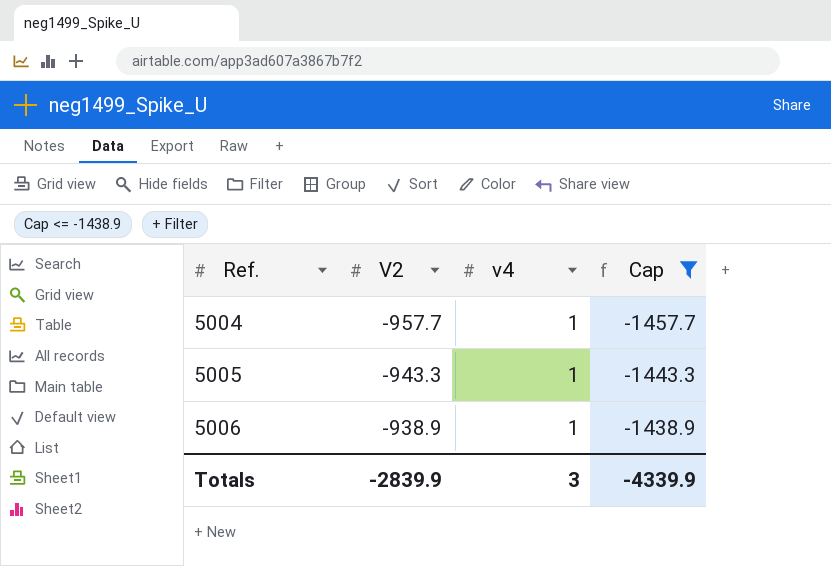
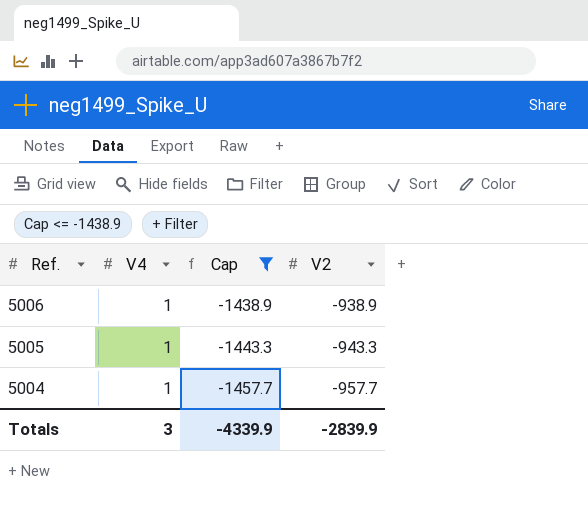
row order: Ref. ascending -> Ref. descending
column name: v4 -> V4
column V2 | position: 2 -> 4

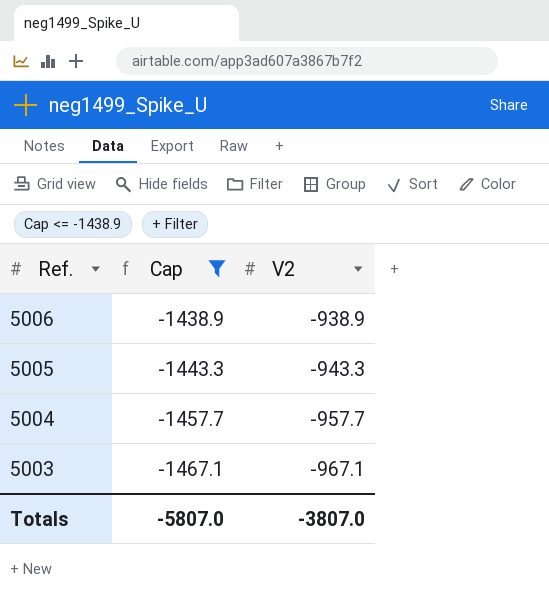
column V4 | position: 2 -> none
row 5003: none -> -1467.1 | -967.1
Totals | Cap: -4339.9 -> -5807.0
Totals | V2: -2839.9 -> -3807.0

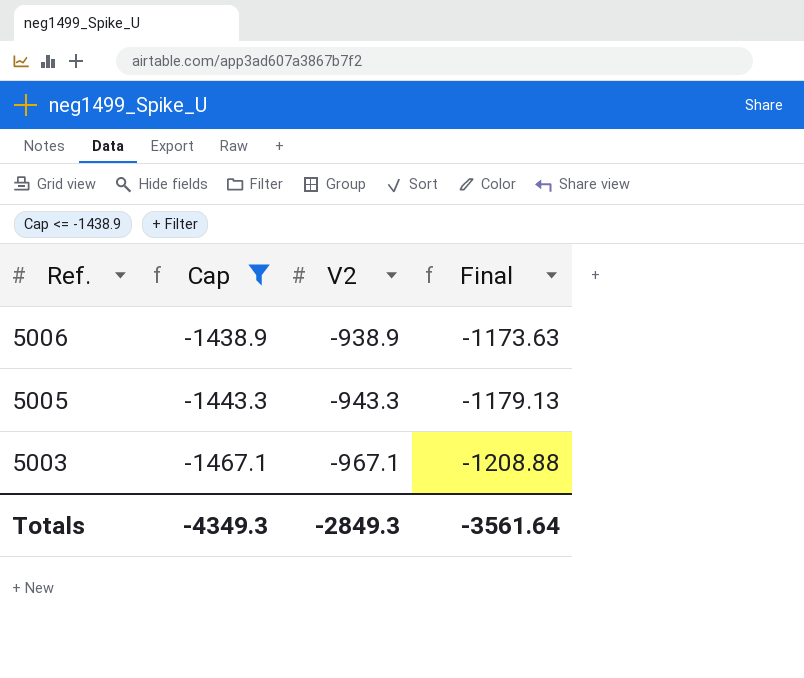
column Final | formula: none -> [V2] * 1.25
row 5004: -1457.7 | -957.7 -> none
Totals | Cap: -5807.0 -> -4349.3
Totals | V2: -3807.0 -> -2849.3

